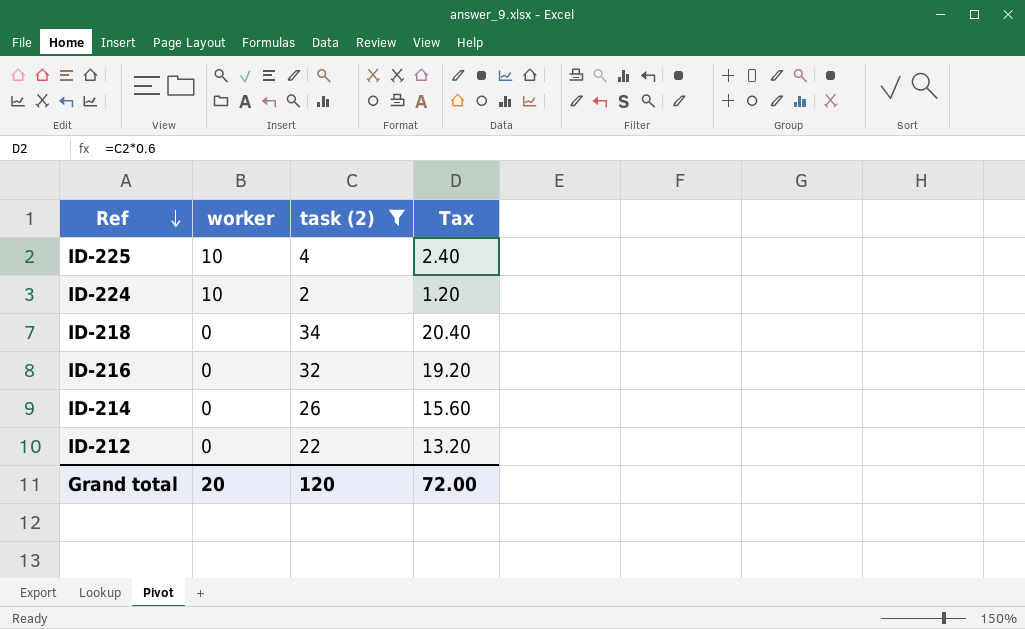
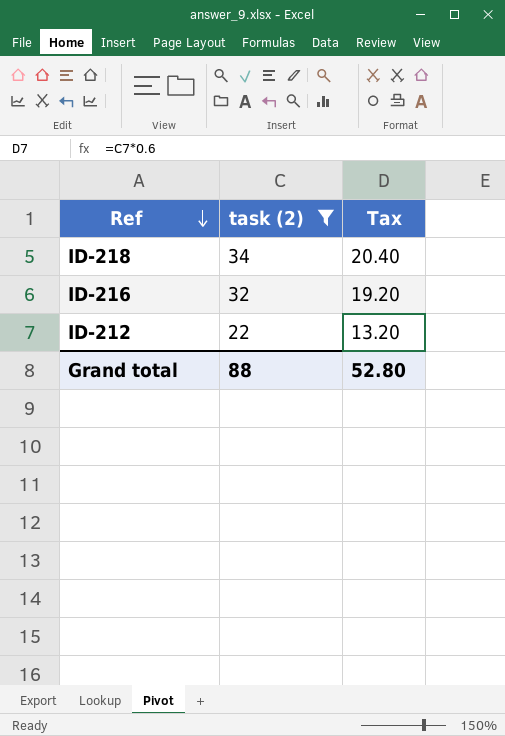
column worker | position: 2 -> none
row ID-225: 10 | 4 | 2.40 -> none
row ID-224: 10 | 2 | 1.20 -> none
row ID-214: 0 | 26 | 15.60 -> none
Grand total | task (2): 120 -> 88
Grand total | Tax: 72.00 -> 52.80

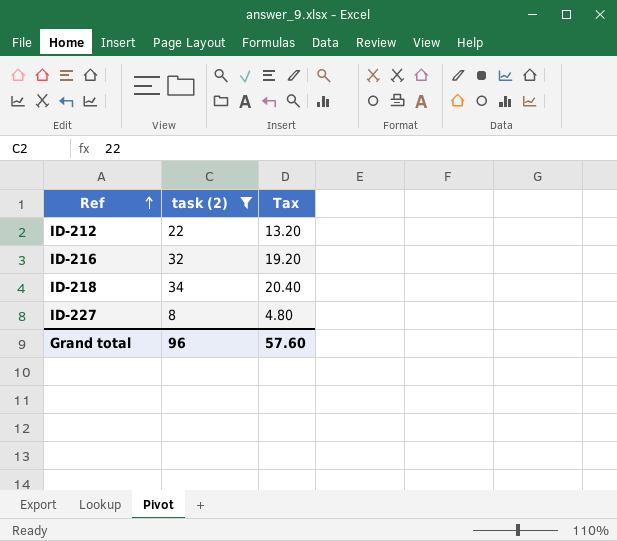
row order: Ref descending -> Ref ascending
row ID-227: none -> 8 | 4.80
Grand total | task (2): 88 -> 96
Grand total | Tax: 52.80 -> 57.60

